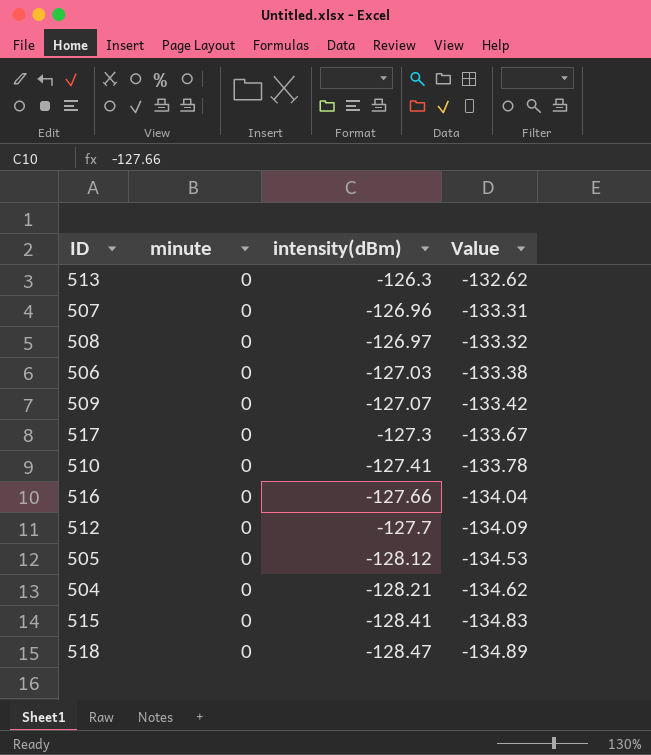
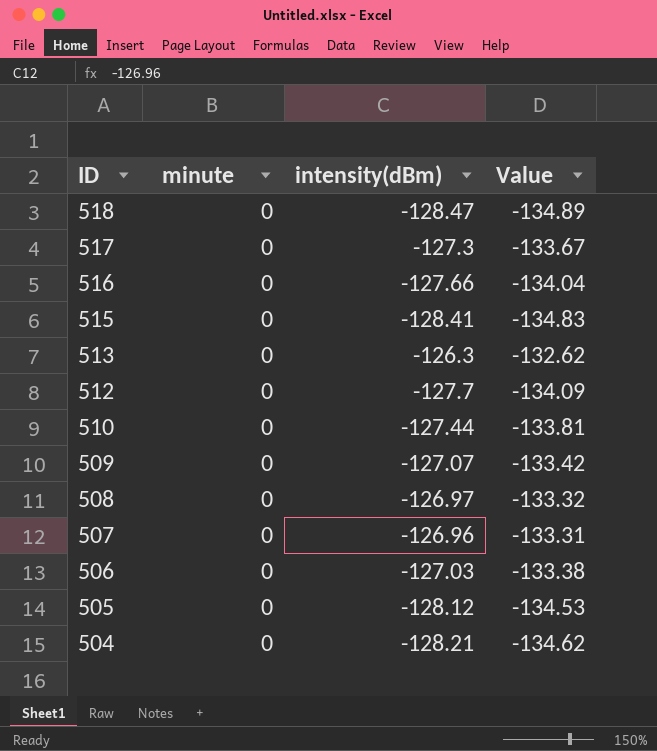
row order: intensity(dBm) descending -> ID descending
510 | intensity(dBm): -127.41 -> -127.44
510 | Value: -133.78 -> -133.81

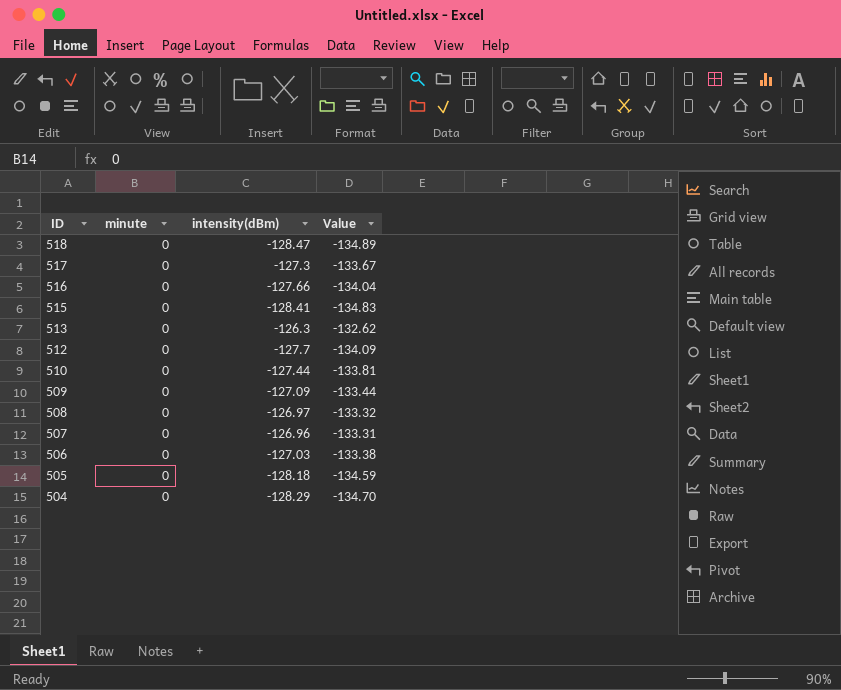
509 | intensity(dBm): -127.07 -> -127.09
509 | Value: -133.42 -> -133.44
505 | intensity(dBm): -128.12 -> -128.18
505 | Value: -134.53 -> -134.59
504 | intensity(dBm): -128.21 -> -128.29
504 | Value: -134.62 -> -134.70

